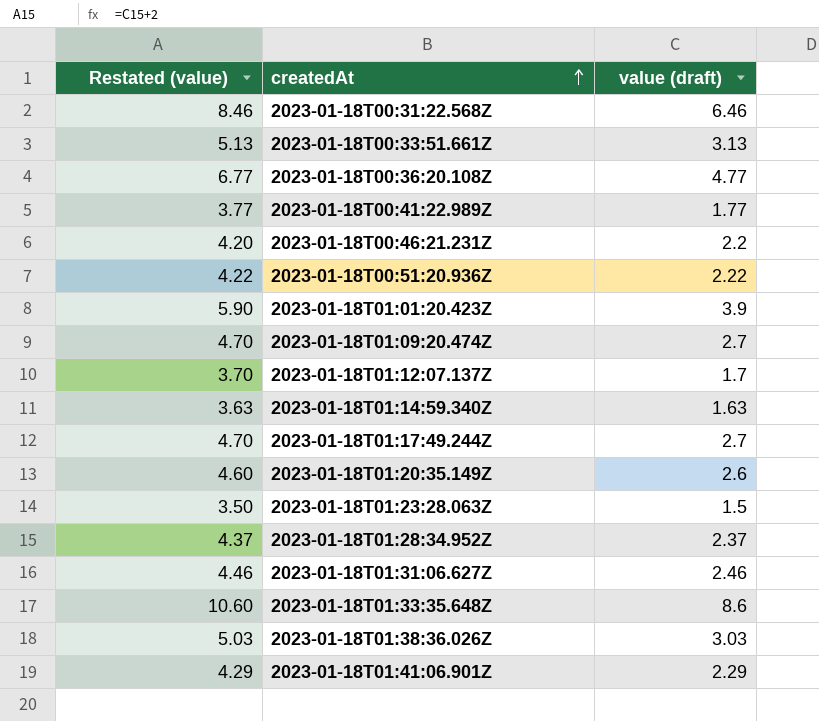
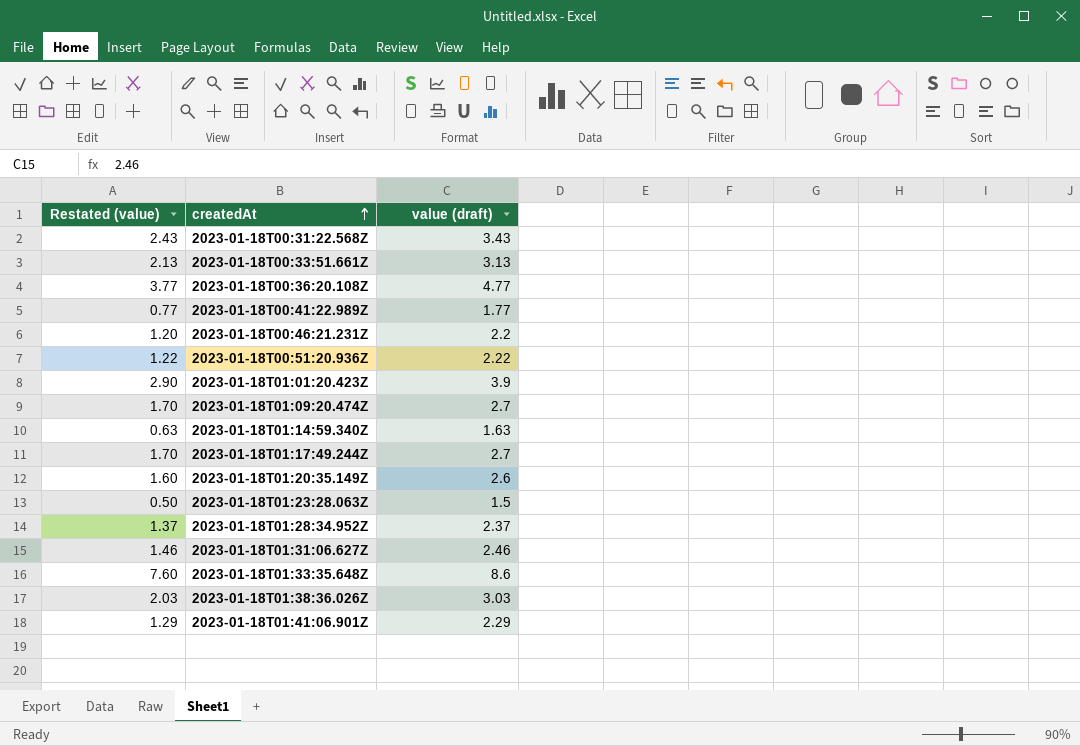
column Restated (value) | formula: [value (draft)] + 2 -> [value (draft)] - 1
row 2023-01-18T01:12:07.137Z: 3.70 | 1.7 -> none
2023-01-18T00:31:22.568Z | value (draft): 6.46 -> 3.43

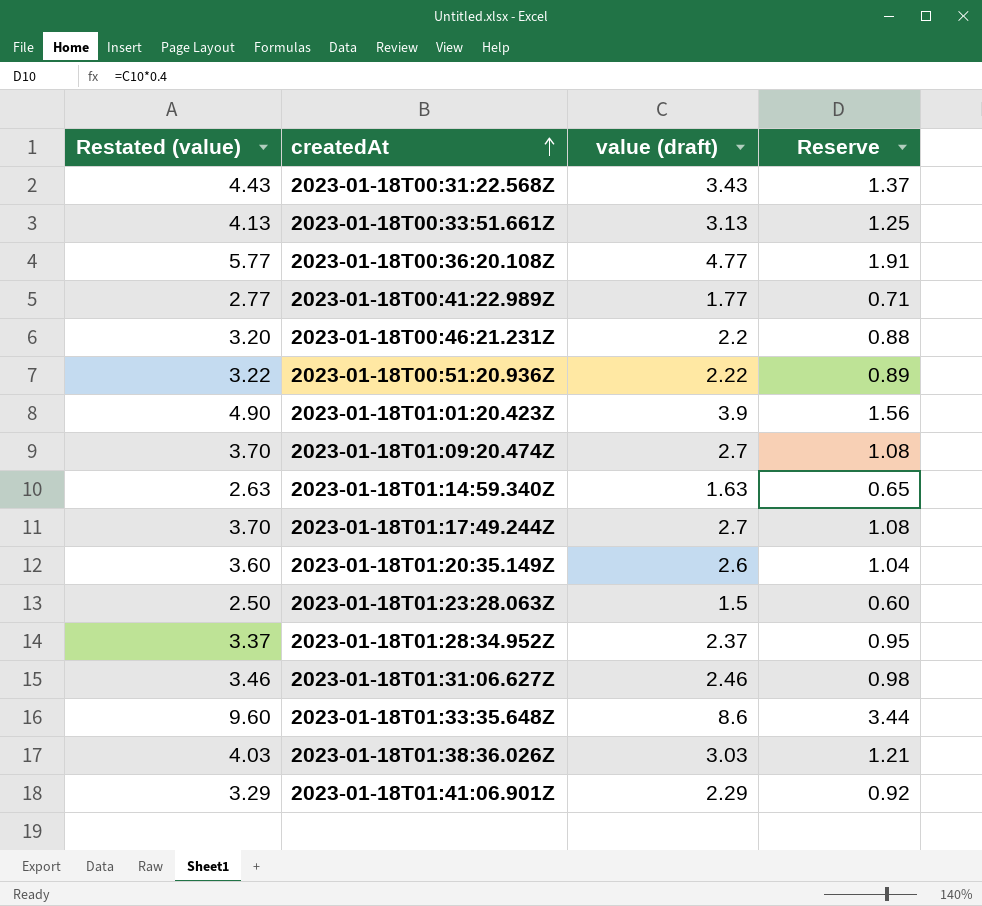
column Restated (value) | formula: [value (draft)] - 1 -> [value (draft)] + 1
column Reserve | formula: none -> [value (draft)] * 0.4

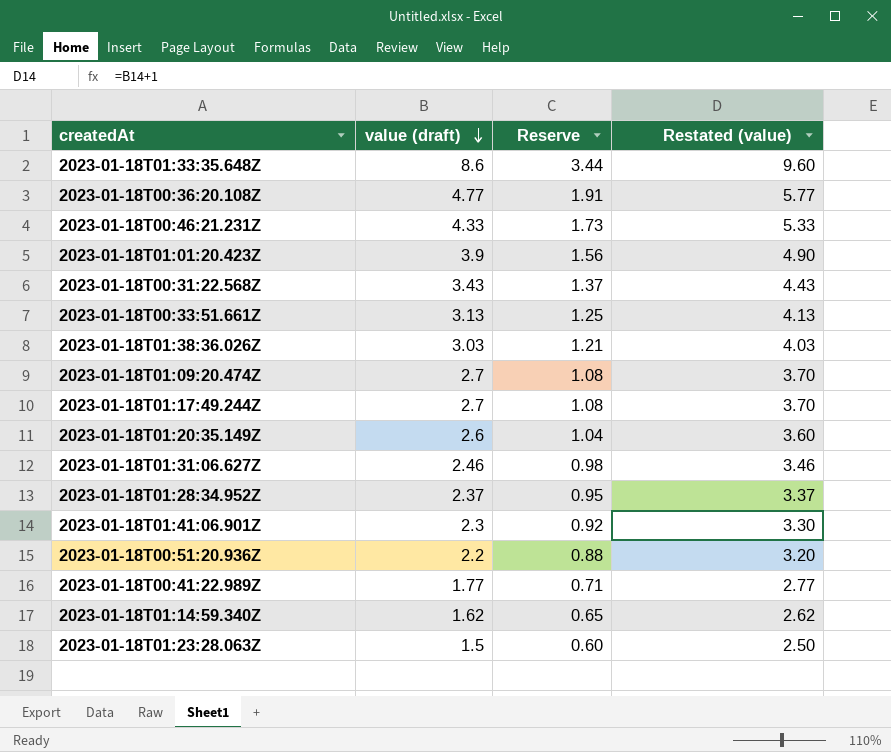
row order: createdAt ascending -> value (draft) descending
column Restated (value) | position: 1 -> 4
2023-01-18T00:46:21.231Z | value (draft): 2.2 -> 4.33
2023-01-18T00:46:21.231Z | Reserve: 0.88 -> 1.73
2023-01-18T00:46:21.231Z | Restated (value): 3.20 -> 5.33
2023-01-18T01:41:06.901Z | value (draft): 2.29 -> 2.3
2023-01-18T01:41:06.901Z | Restated (value): 3.29 -> 3.30
2023-01-18T00:51:20.936Z | value (draft): 2.22 -> 2.2
2023-01-18T00:51:20.936Z | Reserve: 0.89 -> 0.88
2023-01-18T00:51:20.936Z | Restated (value): 3.22 -> 3.20
2023-01-18T01:14:59.340Z | value (draft): 1.63 -> 1.62
2023-01-18T01:14:59.340Z | Restated (value): 2.63 -> 2.62

